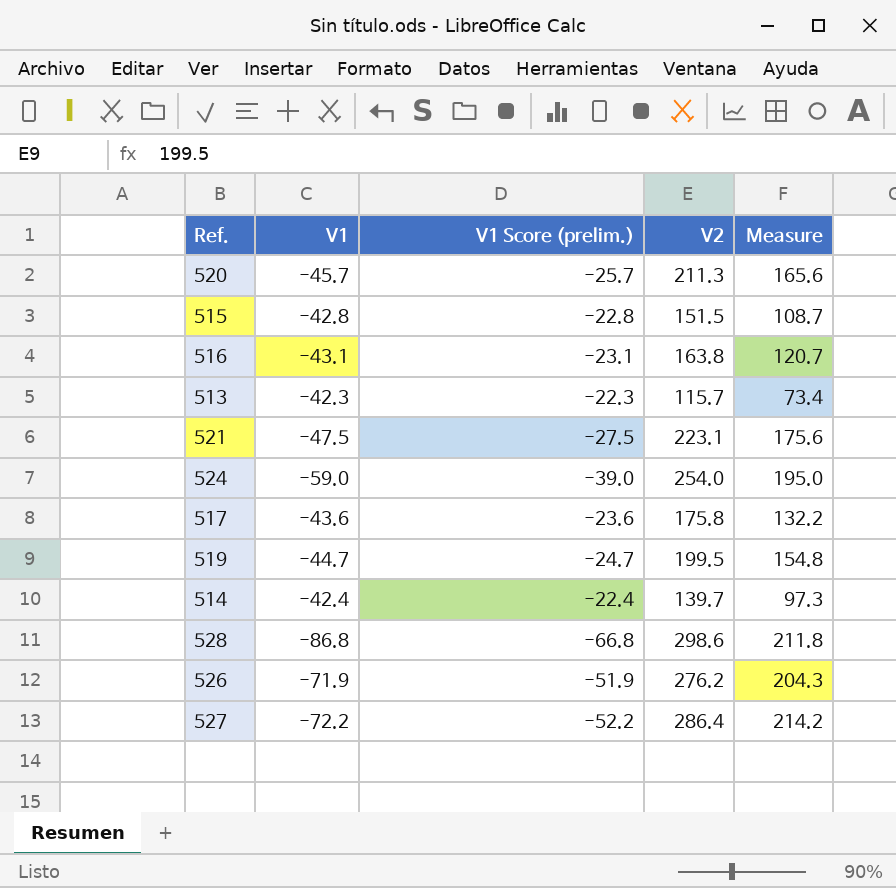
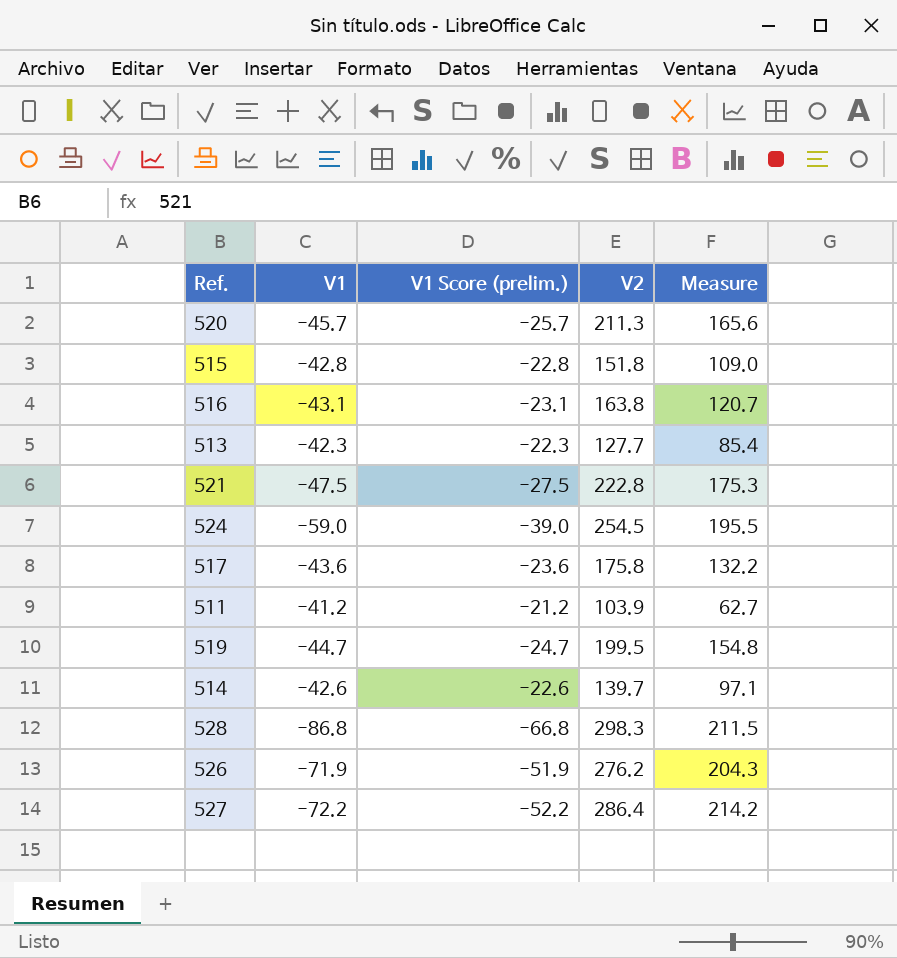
515 | V2: 151.5 -> 151.8
515 | Measure: 108.7 -> 109.0
513 | V2: 115.7 -> 127.7
513 | Measure: 73.4 -> 85.4
521 | V2: 223.1 -> 222.8
521 | Measure: 175.6 -> 175.3
524 | V2: 254.0 -> 254.5
524 | Measure: 195.0 -> 195.5
row 511: none -> -41.2 | -21.2 | 103.9 | 62.7
514 | V1: -42.4 -> -42.6
514 | V1 Score (prelim.): -22.4 -> -22.6
514 | Measure: 97.3 -> 97.1
528 | V2: 298.6 -> 298.3
528 | Measure: 211.8 -> 211.5

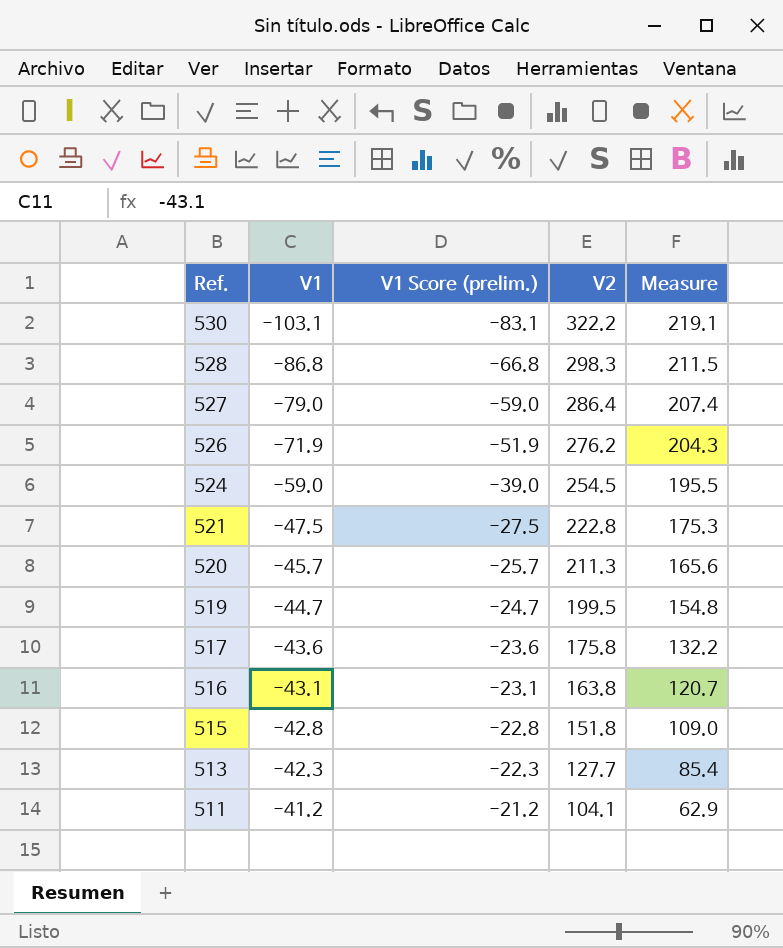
row order: none -> Ref. descending
row 514: -42.6 | -22.6 | 139.7 | 97.1 -> none
row 530: none -> -103.1 | -83.1 | 322.2 | 219.1
527 | V1: -72.2 -> -79.0
527 | V1 Score (prelim.): -52.2 -> -59.0
527 | Measure: 214.2 -> 207.4
511 | V2: 103.9 -> 104.1
511 | Measure: 62.7 -> 62.9

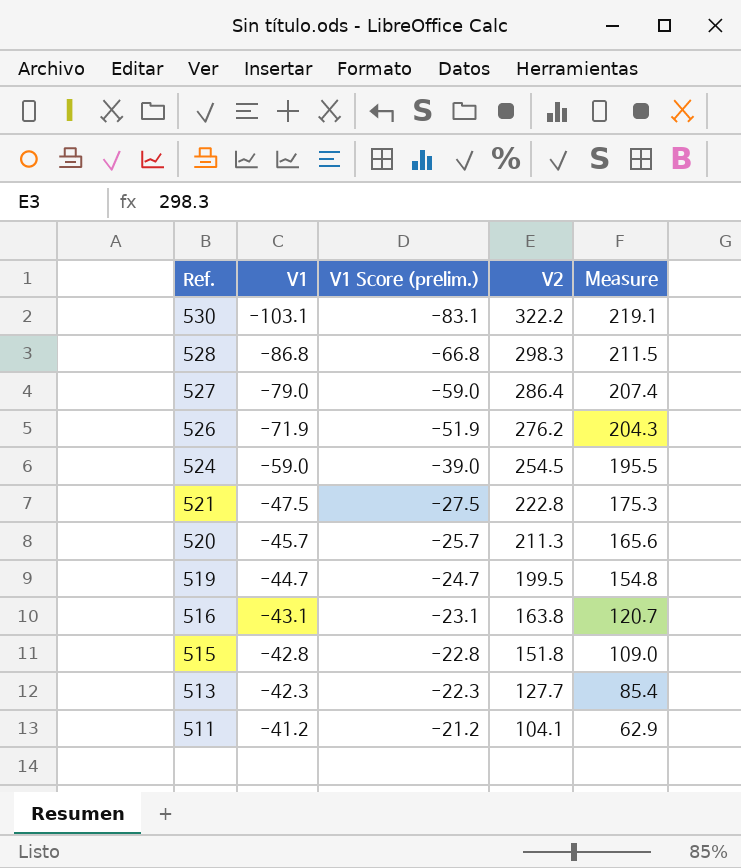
row 517: -43.6 | -23.6 | 175.8 | 132.2 -> none

